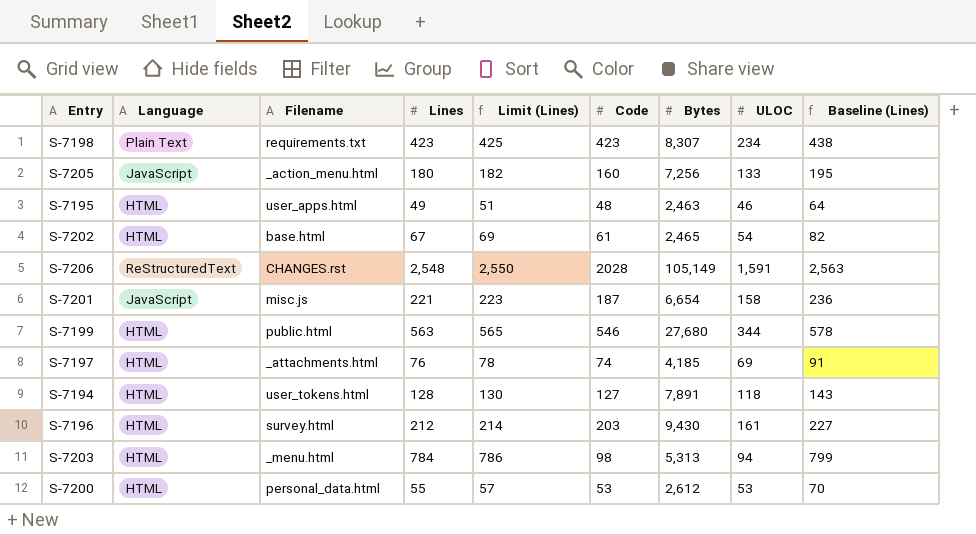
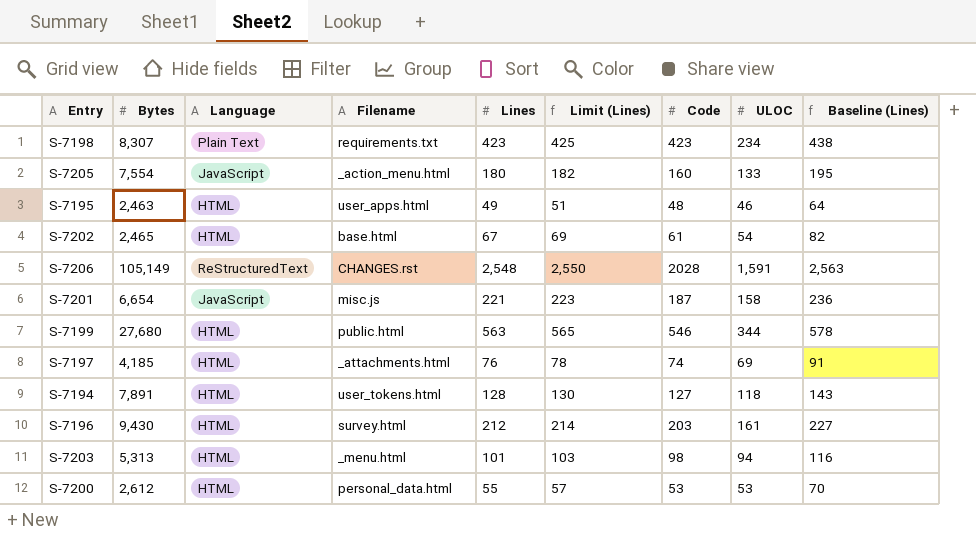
column Bytes | position: 7 -> 2
S-7205 | Bytes: 7,256 -> 7,554
S-7203 | Lines: 784 -> 101
S-7203 | Limit (Lines): 786 -> 103
S-7203 | Baseline (Lines): 799 -> 116

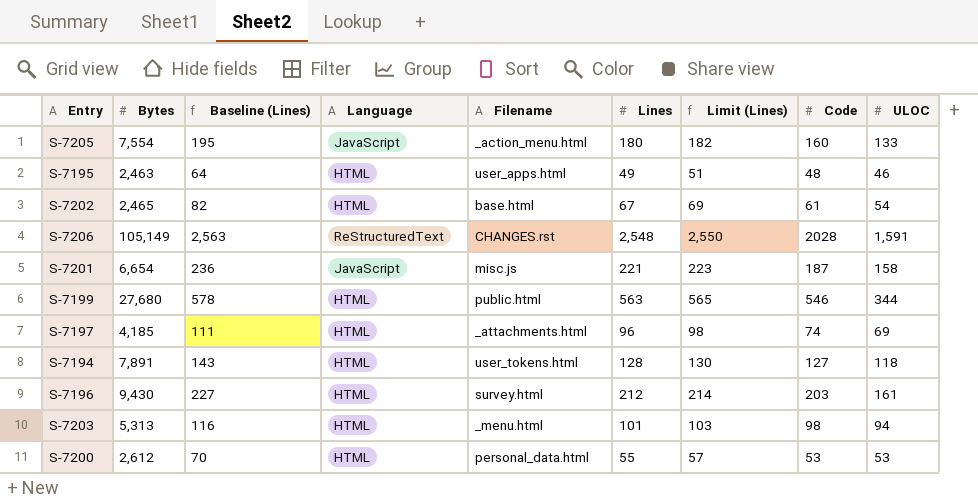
column Baseline (Lines) | position: 9 -> 3
row S-7198: 8,307 | Plain Text | requirements.txt | 423 | 425 | 423 | 234 | 438 -> none
S-7197 | Baseline (Lines): 91 -> 111
S-7197 | Lines: 76 -> 96
S-7197 | Limit (Lines): 78 -> 98

